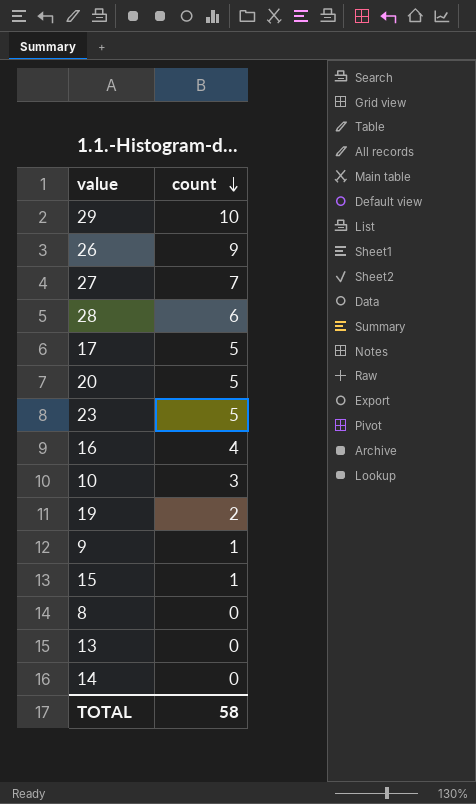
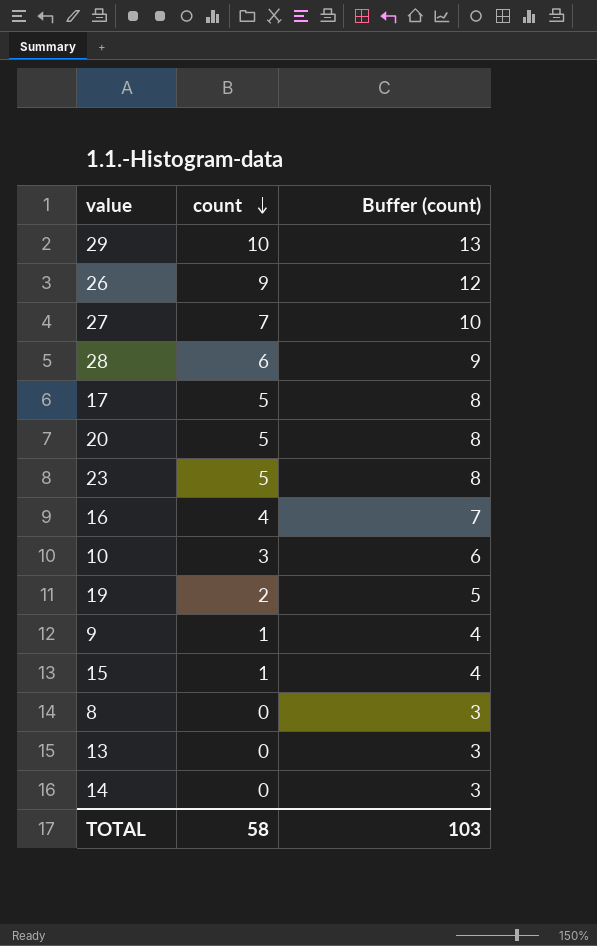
column Buffer (count) | formula: none -> [count] + 3

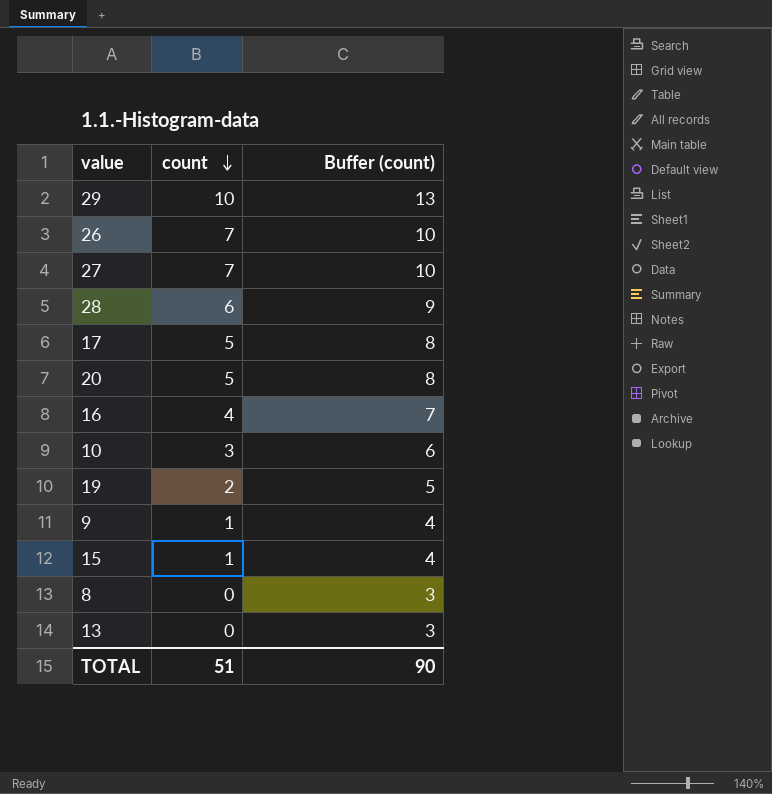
row 23: 5 | 8 -> none
row 14: 0 | 3 -> none
26 | count: 9 -> 7
26 | Buffer (count): 12 -> 10
TOTAL | count: 58 -> 51
TOTAL | Buffer (count): 103 -> 90

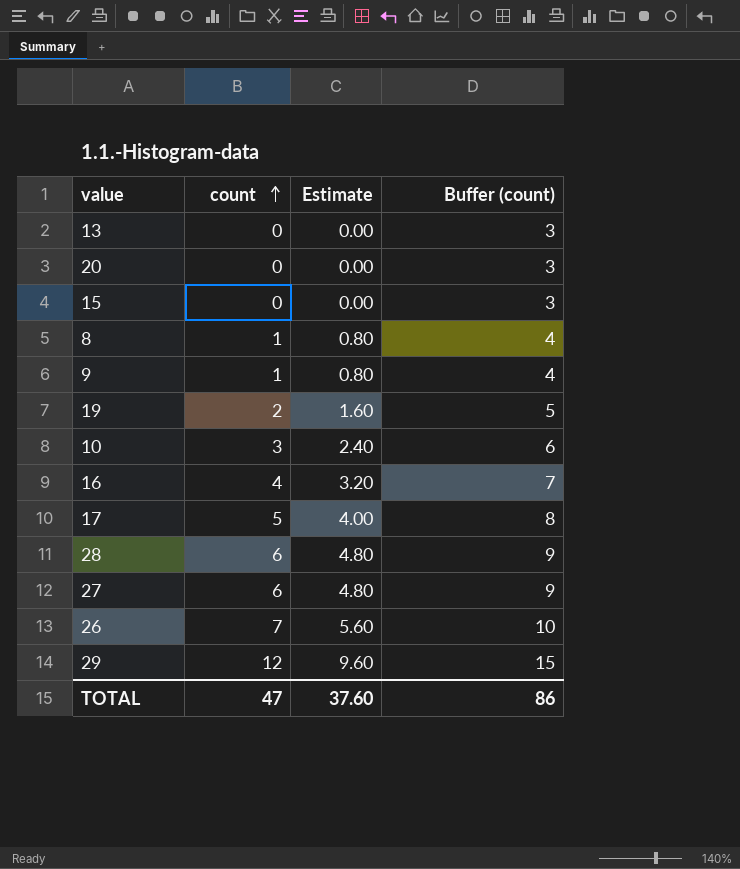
row order: count descending -> count ascending
column Estimate | formula: none -> [count] * 0.8
20 | count: 5 -> 0
20 | Buffer (count): 8 -> 3
15 | count: 1 -> 0
15 | Buffer (count): 4 -> 3
8 | count: 0 -> 1
8 | Buffer (count): 3 -> 4
27 | count: 7 -> 6
27 | Buffer (count): 10 -> 9
29 | count: 10 -> 12
29 | Buffer (count): 13 -> 15
TOTAL | count: 51 -> 47
TOTAL | Buffer (count): 90 -> 86

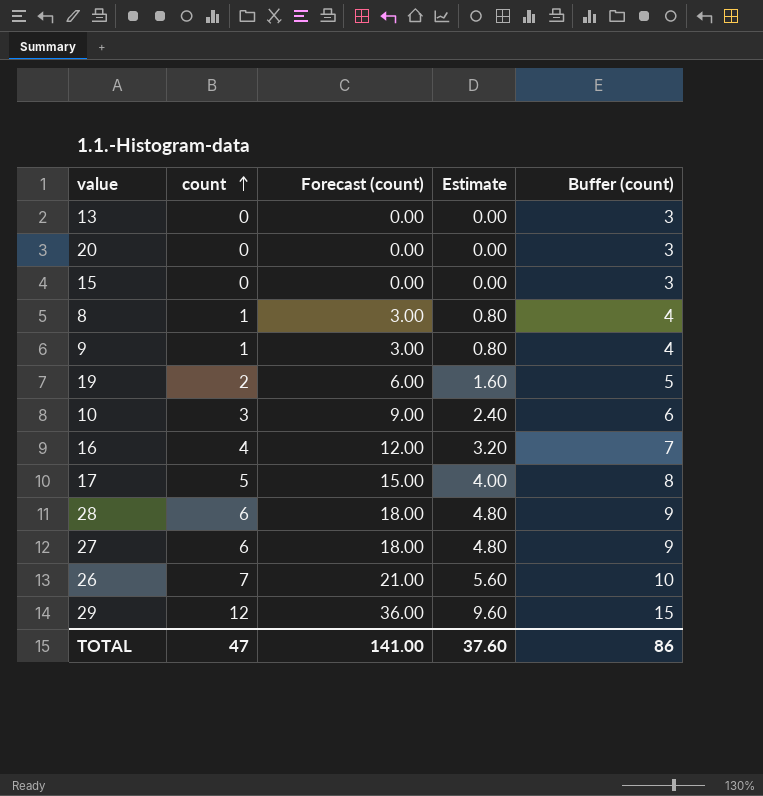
column Forecast (count) | formula: none -> [count] * 3

